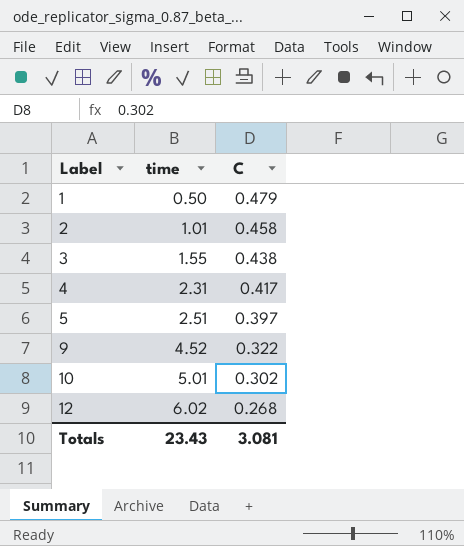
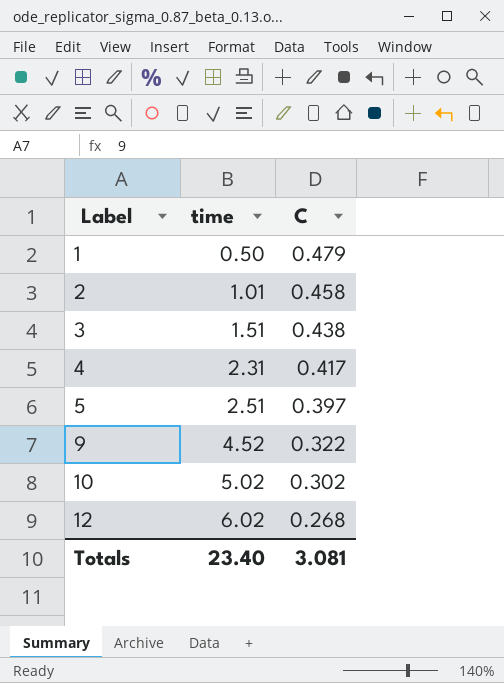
3 | time: 1.55 -> 1.51
10 | time: 5.01 -> 5.02
Totals | time: 23.43 -> 23.40

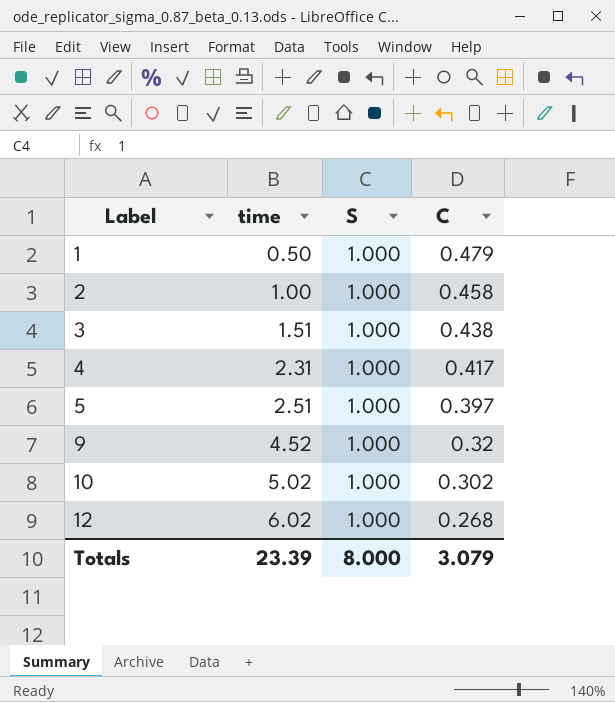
column S | position: none -> 3
2 | time: 1.01 -> 1.00
9 | C: 0.322 -> 0.32
Totals | time: 23.40 -> 23.39
Totals | C: 3.081 -> 3.079

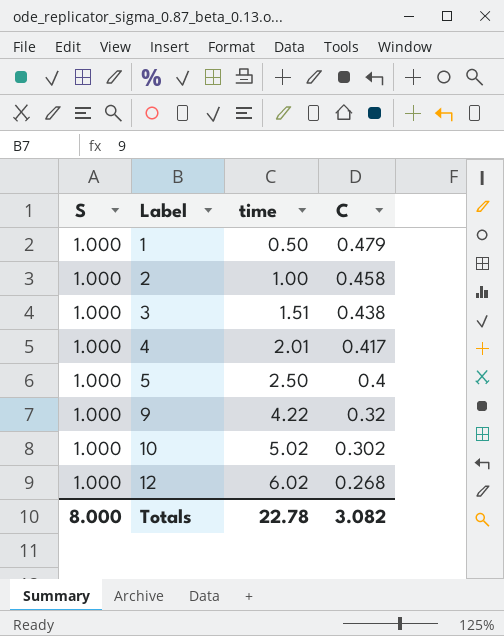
column S | position: 3 -> 1
4 | time: 2.31 -> 2.01
5 | time: 2.51 -> 2.50
5 | C: 0.397 -> 0.4
9 | time: 4.52 -> 4.22
Totals | time: 23.39 -> 22.78
Totals | C: 3.079 -> 3.082

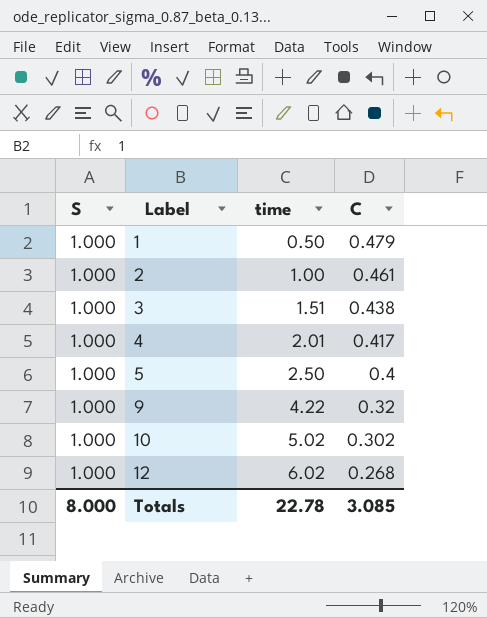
2 | C: 0.458 -> 0.461
Totals | C: 3.082 -> 3.085

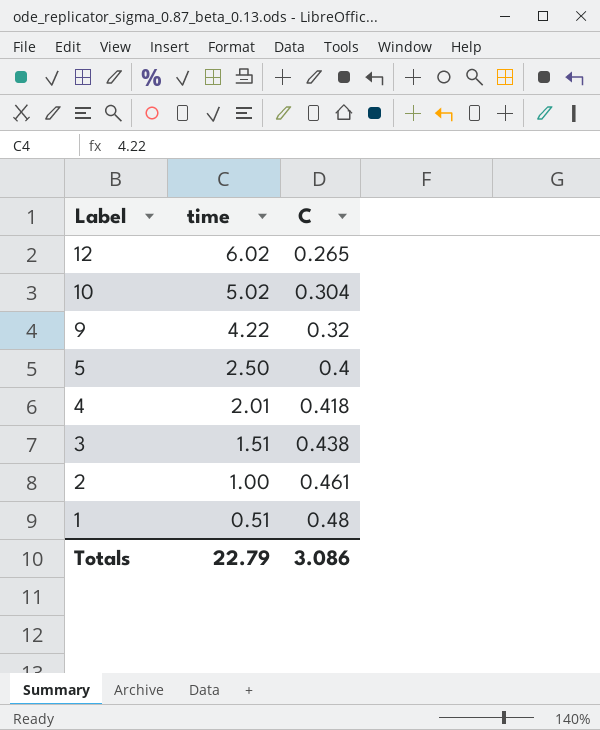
row order: Label ascending -> Label descending
column S | position: 1 -> none
12 | C: 0.268 -> 0.265
10 | C: 0.302 -> 0.304
4 | C: 0.417 -> 0.418
1 | time: 0.50 -> 0.51
1 | C: 0.479 -> 0.48
Totals | time: 22.78 -> 22.79
Totals | C: 3.085 -> 3.086

